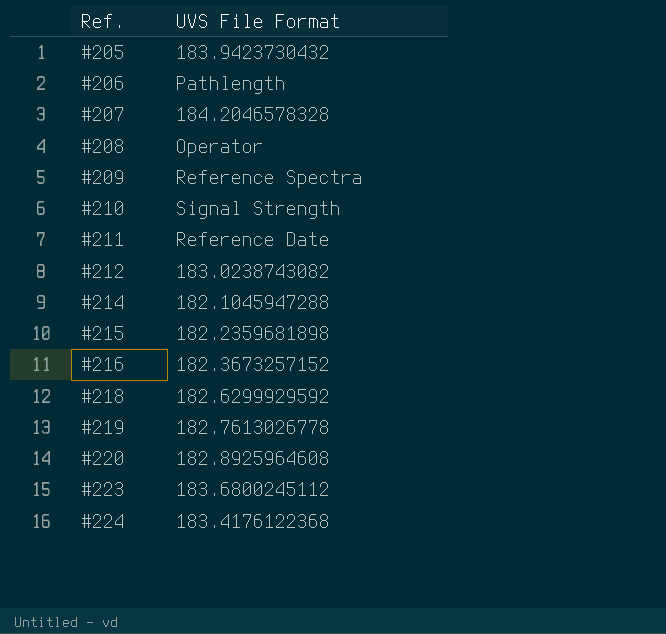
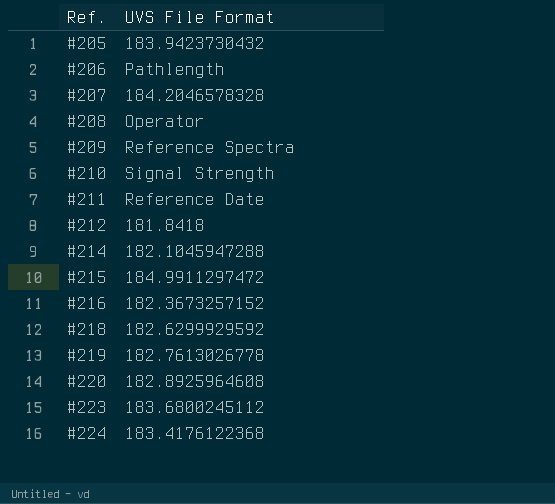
#212 | UVS File Format: 183.0238743082 -> 181.8418
#215 | UVS File Format: 182.2359681898 -> 184.9911297472

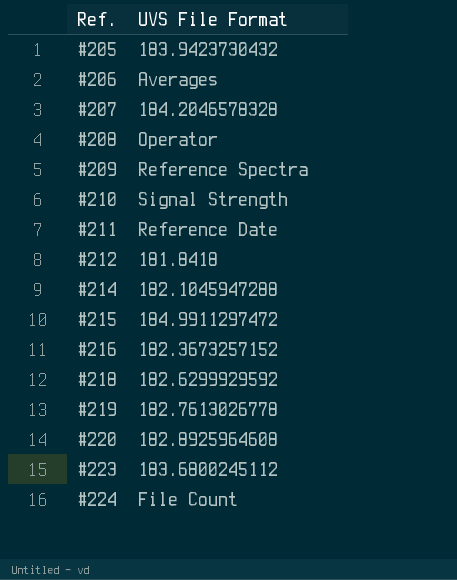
#206 | UVS File Format: Pathlength -> Averages
#224 | UVS File Format: 183.4176122368 -> File Count

